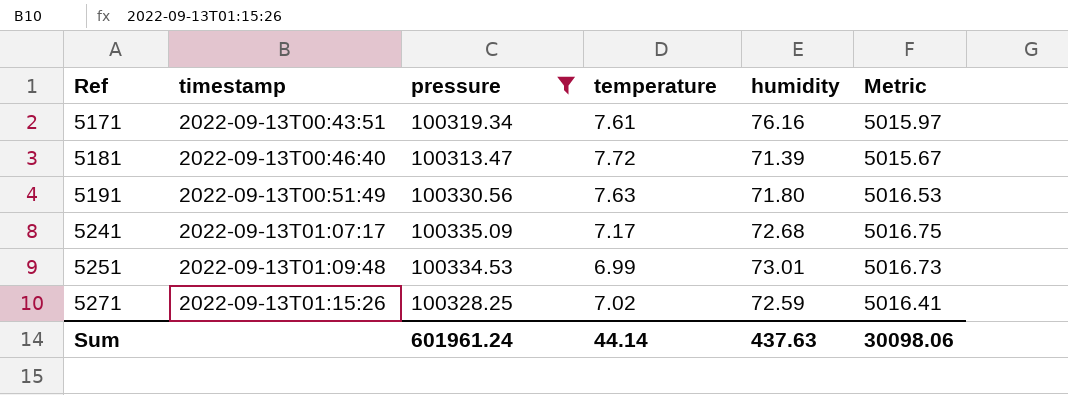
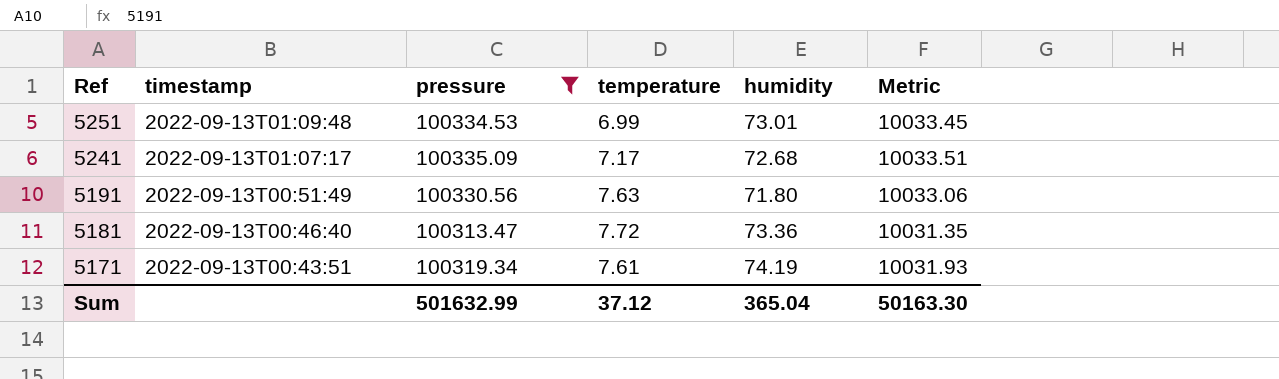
row order: Ref ascending -> Ref descending
column Metric | formula: [pressure] * 0.05 -> [pressure] * 0.1
row 5271: 2022-09-13T01:15:26 | 100328.25 | 7.02 | 72.59 | 5016.41 -> none
5181 | humidity: 71.39 -> 73.36
5171 | humidity: 76.16 -> 74.19
Sum | pressure: 601961.24 -> 501632.99
Sum | temperature: 44.14 -> 37.12
Sum | humidity: 437.63 -> 365.04
Sum | Metric: 30098.06 -> 50163.30

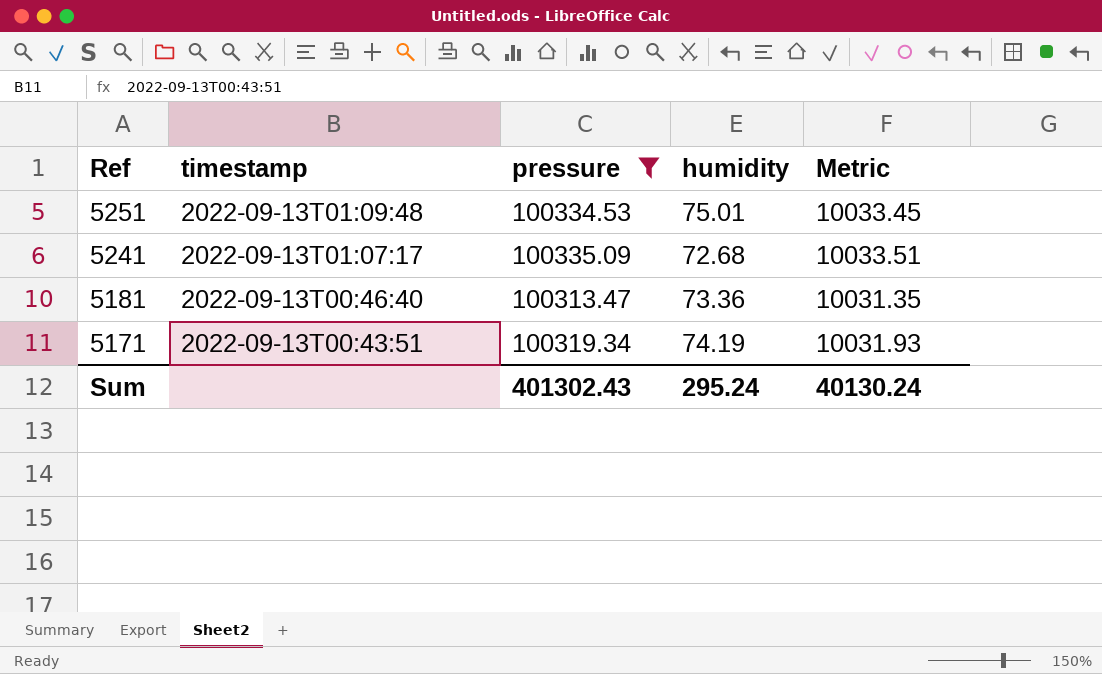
column temperature | position: 4 -> none
row 5191: 2022-09-13T00:51:49 | 100330.56 | 7.63 | 71.80 | 10033.06 -> none
5251 | humidity: 73.01 -> 75.01
Sum | pressure: 501632.99 -> 401302.43
Sum | humidity: 365.04 -> 295.24
Sum | Metric: 50163.30 -> 40130.24

